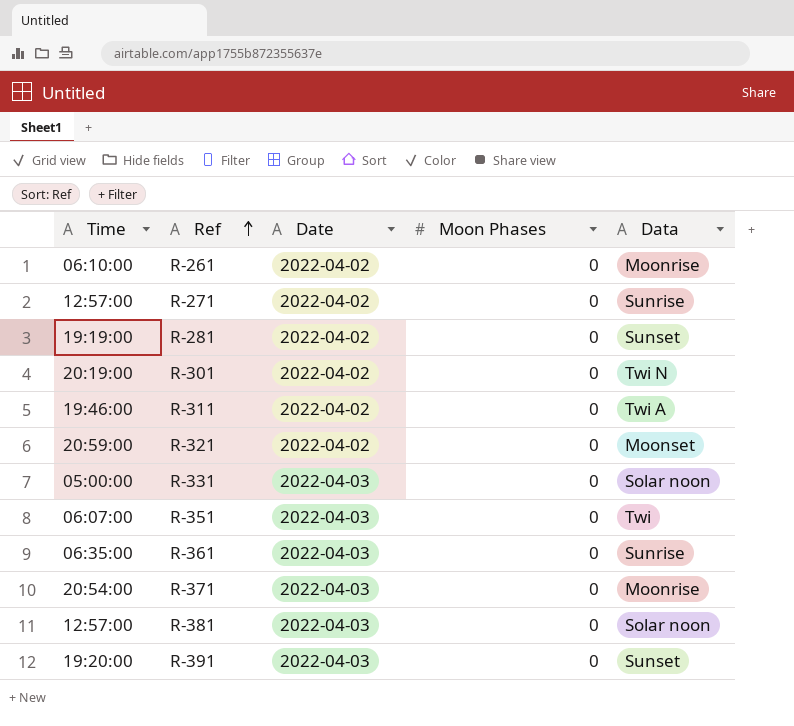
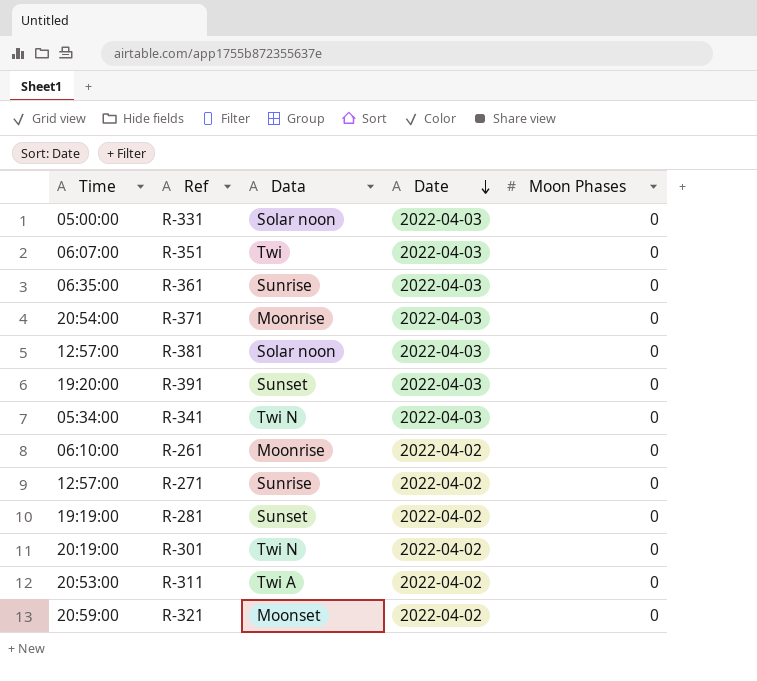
row order: Ref ascending -> Date descending
column Data | position: 5 -> 3
row R-341: none -> 05:34:00 | Twi N | 2022-04-03 | 0
R-311 | Time: 19:46:00 -> 20:53:00

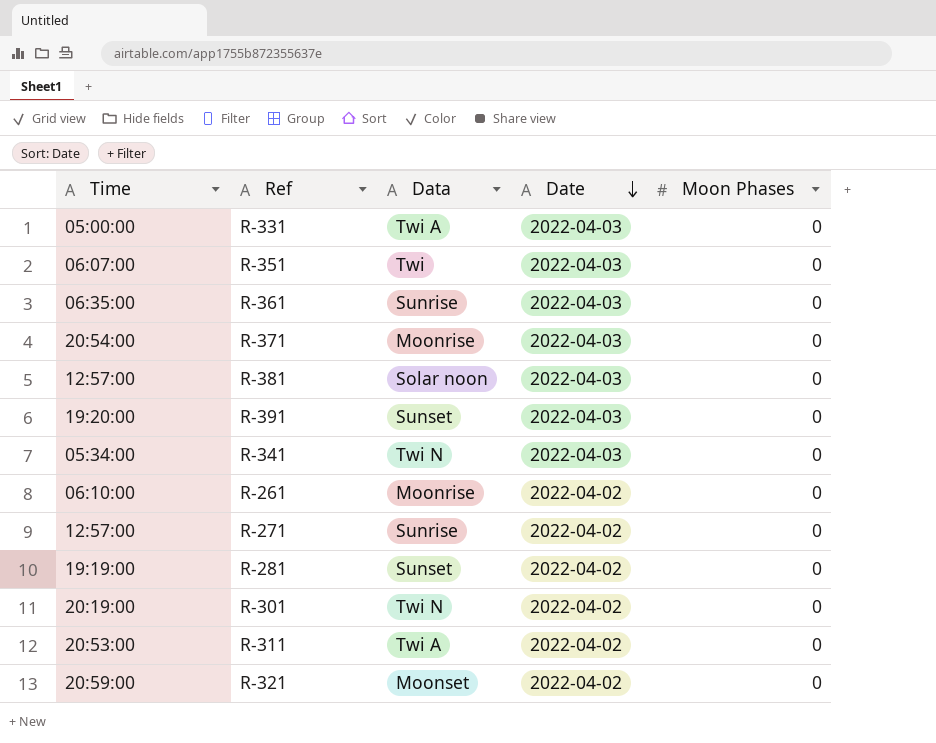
R-331 | Data: Solar noon -> Twi A

